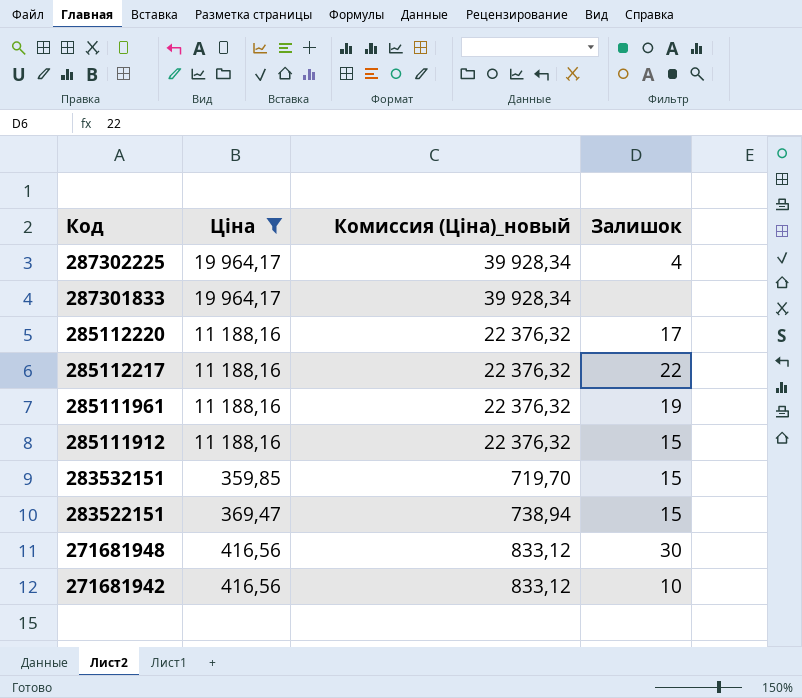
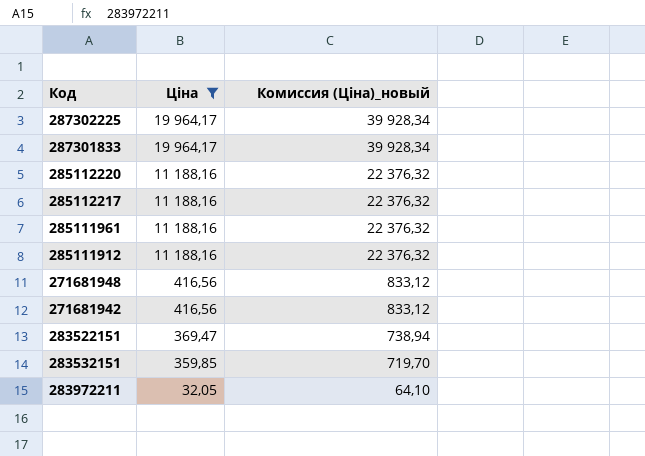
row order: Код descending -> Ціна descending
column Залишок | position: 4 -> none
row 283972211: none -> 32,05 | 64,10

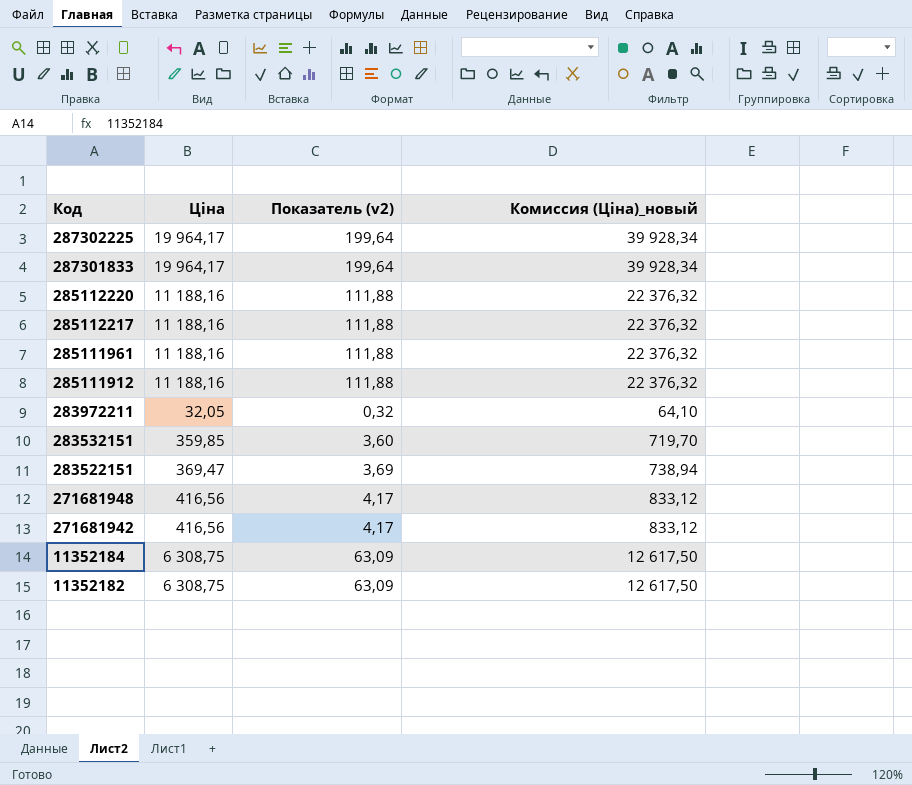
filter: Ціна != 6 308,75 -> none
row order: Ціна descending -> Код descending
column Показатель (v2) | formula: none -> [Ціна] * 0,01

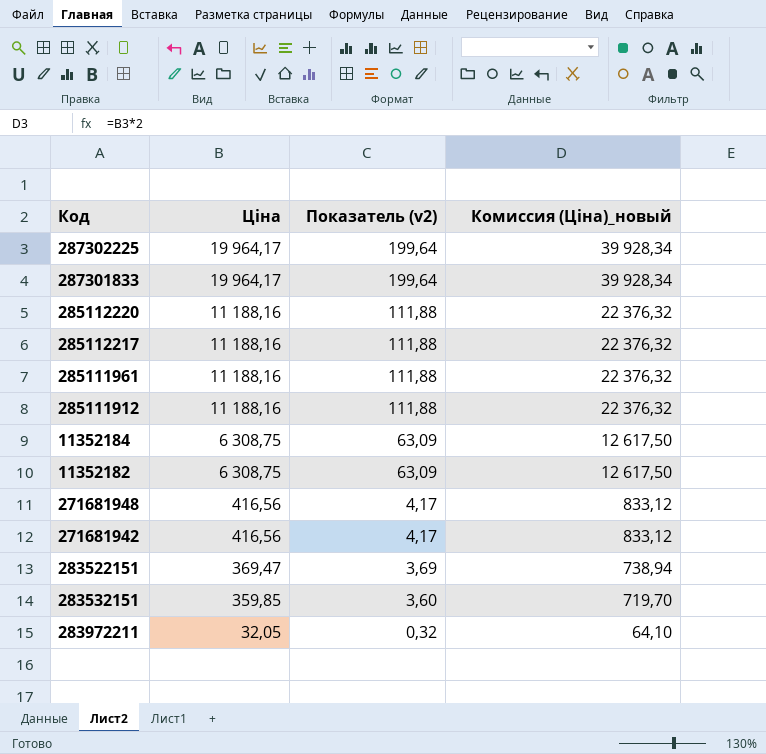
row order: Код descending -> Ціна descending

